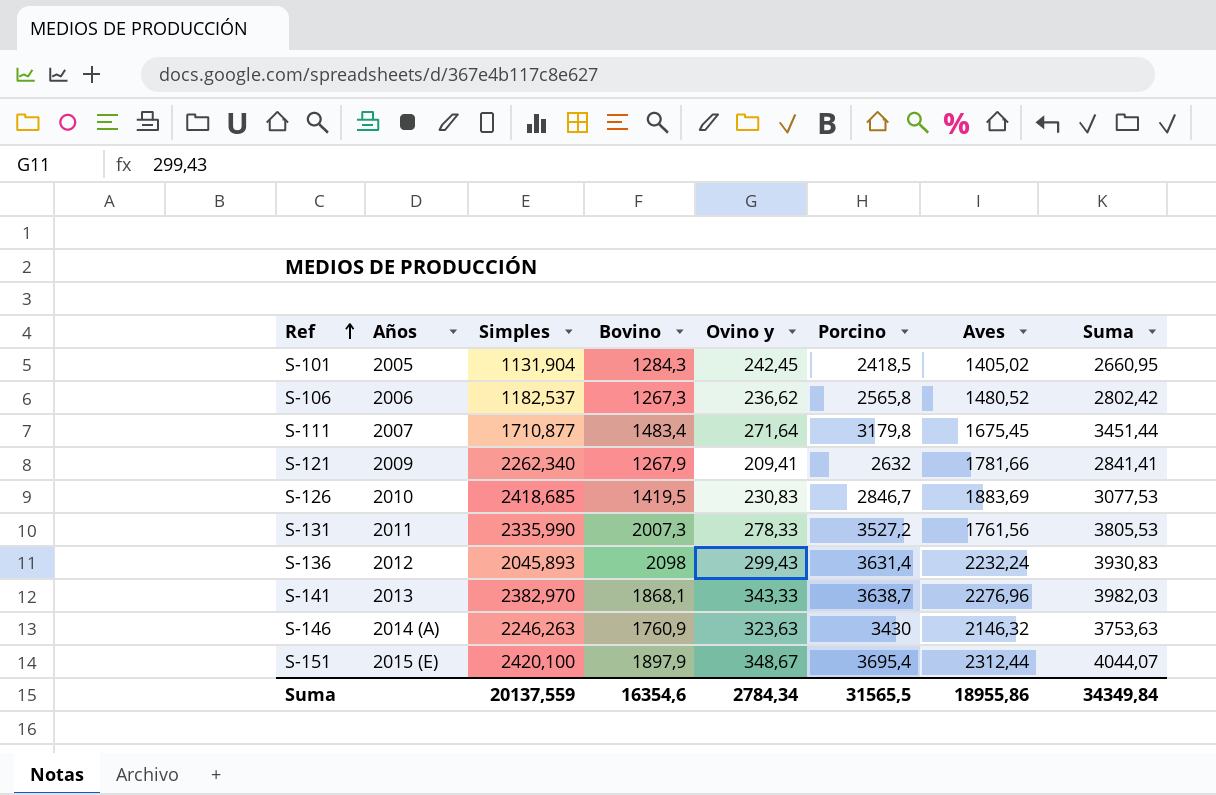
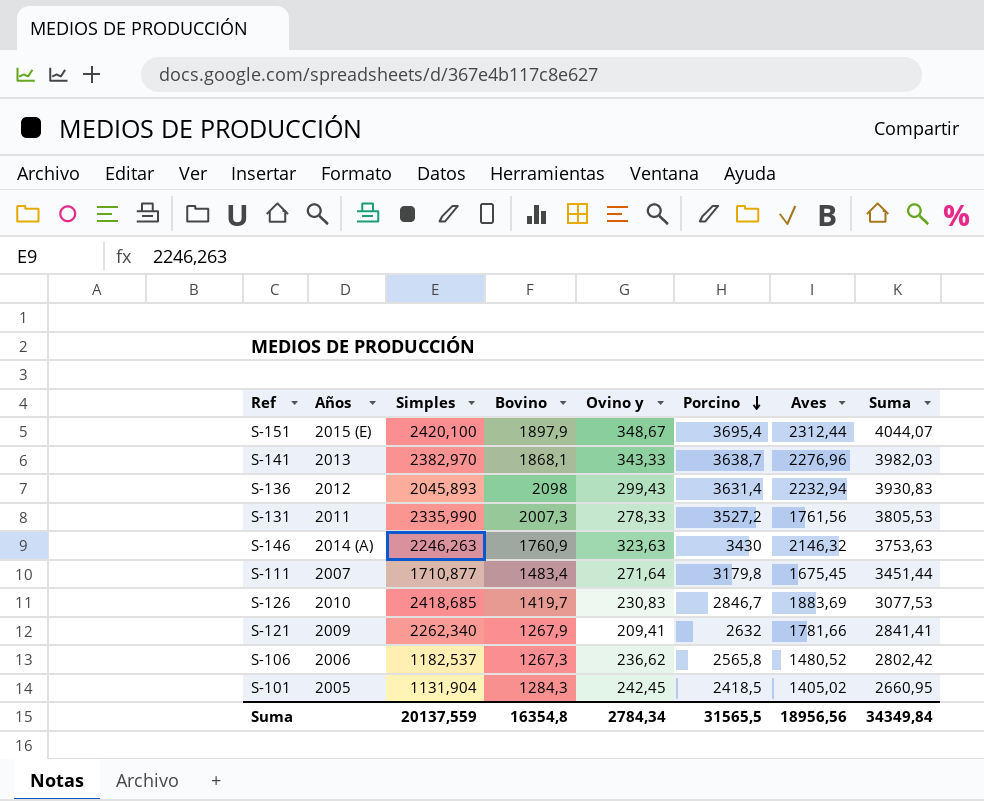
row order: Ref ascending -> Porcino descending
S-136 | Aves: 2232,24 -> 2232,94
S-126 | Bovino: 1419,5 -> 1419,7
Suma | Bovino: 16354,6 -> 16354,8
Suma | Aves: 18955,86 -> 18956,56

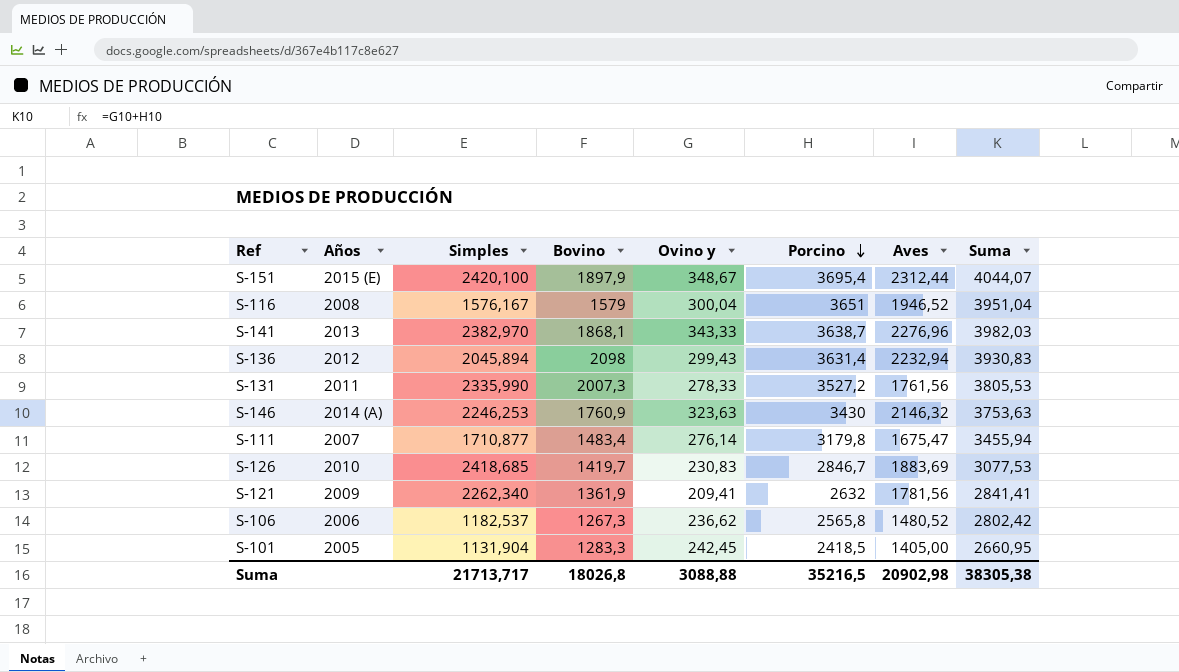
row S-116: none -> 2008 | 1576,167 | 1579 | 300,04 | 3651 | 1946,52 | 3951,04
S-136 | Simples: 2045,893 -> 2045,894
S-146 | Simples: 2246,263 -> 2246,253
S-111 | Ovino y: 271,64 -> 276,14
S-111 | Aves: 1675,45 -> 1675,47
S-111 | Suma: 3451,44 -> 3455,94
S-121 | Bovino: 1267,9 -> 1361,9
S-121 | Aves: 1781,66 -> 1781,56
S-101 | Bovino: 1284,3 -> 1283,3
S-101 | Aves: 1405,02 -> 1405,00
Suma | Simples: 20137,559 -> 21713,717
Suma | Bovino: 16354,8 -> 18026,8
Suma | Ovino y: 2784,34 -> 3088,88
Suma | Porcino: 31565,5 -> 35216,5
Suma | Aves: 18956,56 -> 20902,98
Suma | Suma: 34349,84 -> 38305,38

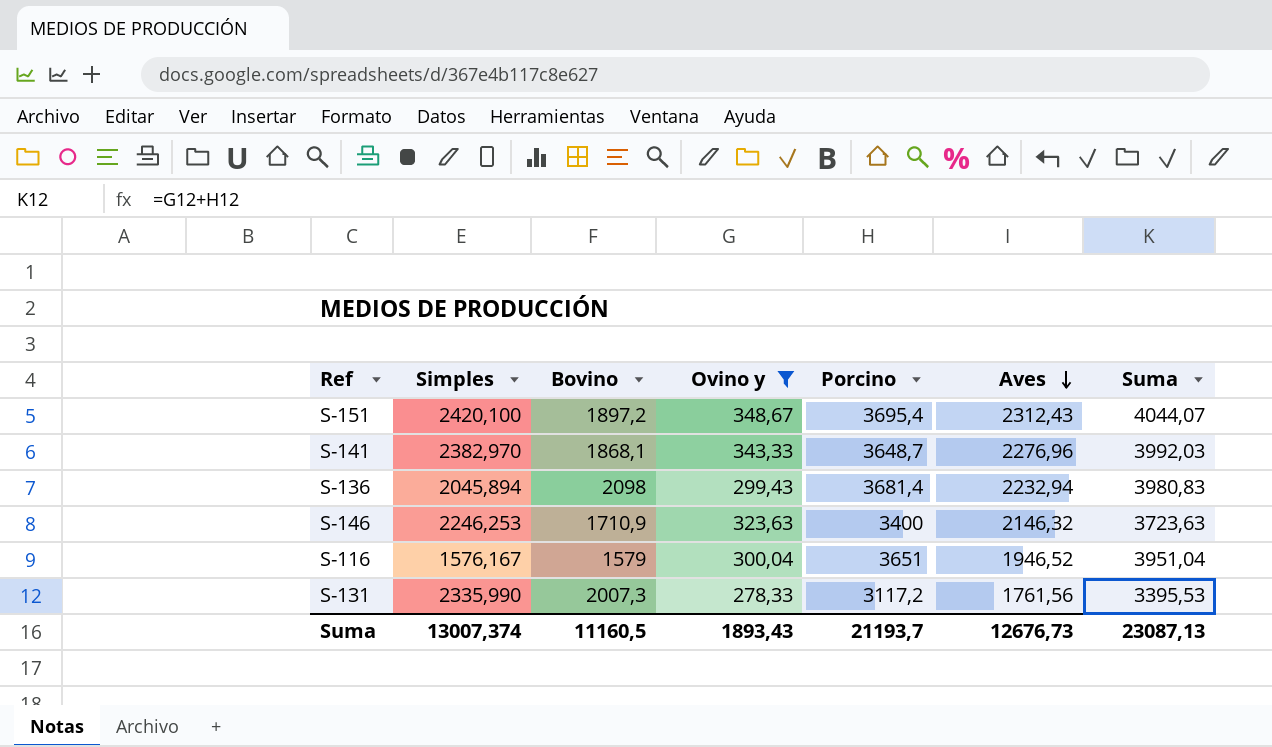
filter: none -> Ovino y >= 278,33
row order: Porcino descending -> Aves descending
column Años | position: 2 -> none
S-151 | Bovino: 1897,9 -> 1897,2
S-151 | Aves: 2312,44 -> 2312,43
S-141 | Porcino: 3638,7 -> 3648,7
S-141 | Suma: 3982,03 -> 3992,03
S-136 | Porcino: 3631,4 -> 3681,4
S-136 | Suma: 3930,83 -> 3980,83
S-146 | Bovino: 1760,9 -> 1710,9
S-146 | Porcino: 3430 -> 3400
S-146 | Suma: 3753,63 -> 3723,63
S-131 | Porcino: 3527,2 -> 3117,2
S-131 | Suma: 3805,53 -> 3395,53
Suma | Simples: 21713,717 -> 13007,374
Suma | Bovino: 18026,8 -> 11160,5
Suma | Ovino y: 3088,88 -> 1893,43
Suma | Porcino: 35216,5 -> 21193,7
Suma | Aves: 20902,98 -> 12676,73
Suma | Suma: 38305,38 -> 23087,13

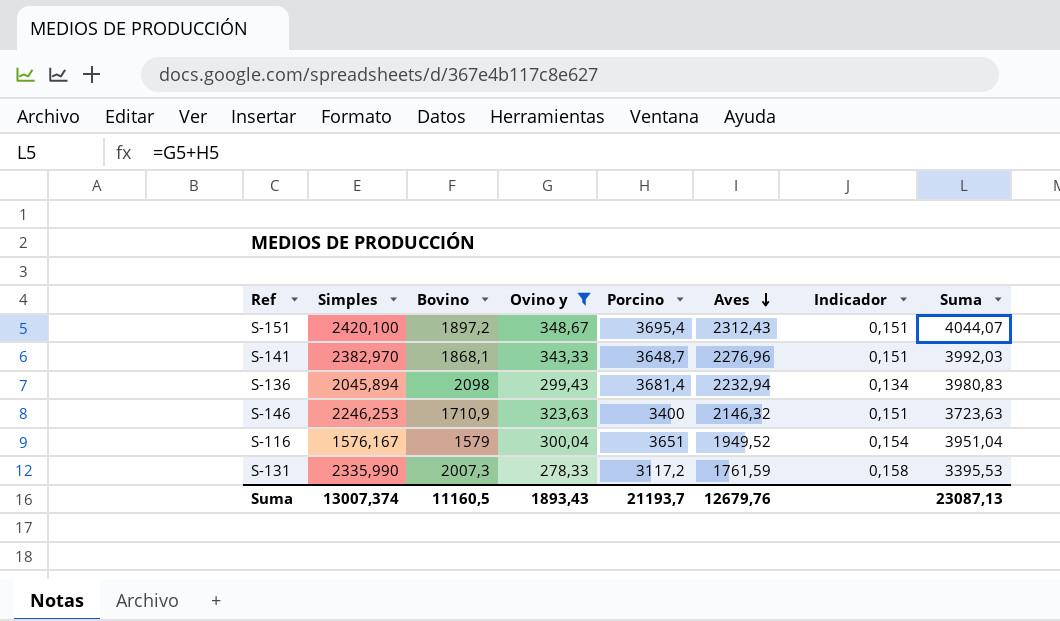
column Indicador | formula: none -> [Ovino y] / [Aves]
S-116 | Aves: 1946,52 -> 1949,52
S-131 | Aves: 1761,56 -> 1761,59
Suma | Aves: 12676,73 -> 12679,76

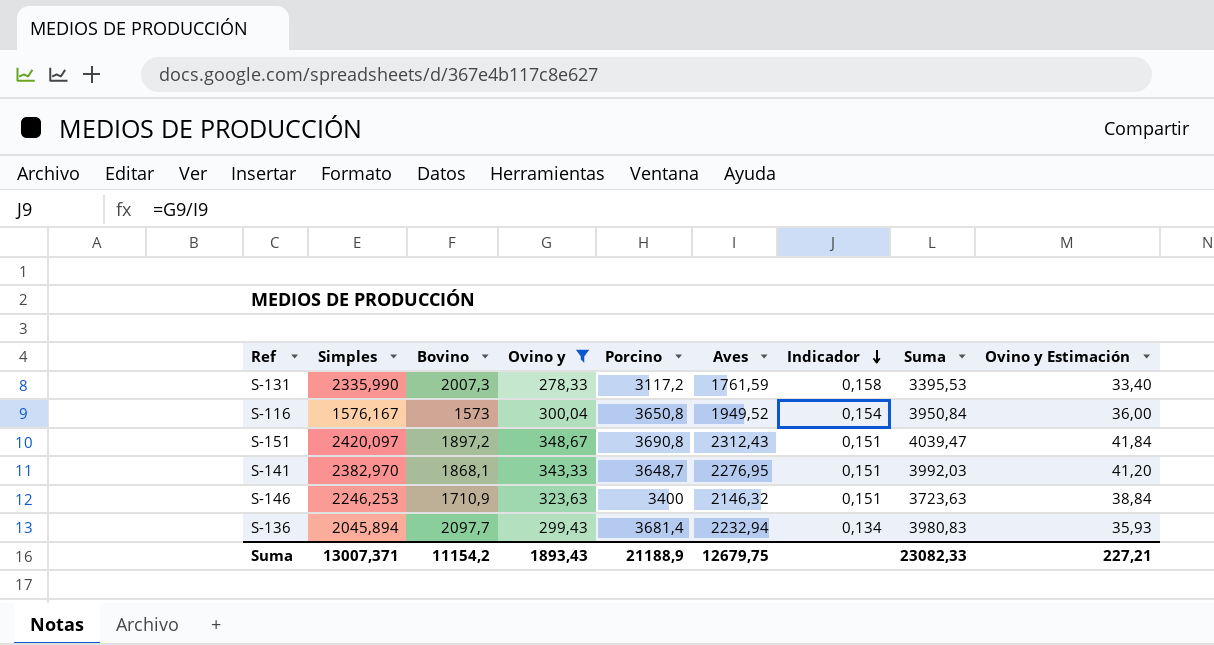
row order: Aves descending -> Indicador descending
column Ovino y Estimación | formula: none -> [Ovino y] * 0,12
S-116 | Bovino: 1579 -> 1573
S-116 | Porcino: 3651 -> 3650,8
S-116 | Suma: 3951,04 -> 3950,84
S-151 | Simples: 2420,100 -> 2420,097
S-151 | Porcino: 3695,4 -> 3690,8
S-151 | Suma: 4044,07 -> 4039,47
S-141 | Aves: 2276,96 -> 2276,95
S-136 | Bovino: 2098 -> 2097,7
Suma | Simples: 13007,374 -> 13007,371
Suma | Bovino: 11160,5 -> 11154,2
Suma | Porcino: 21193,7 -> 21188,9
Suma | Aves: 12679,76 -> 12679,75
Suma | Suma: 23087,13 -> 23082,33

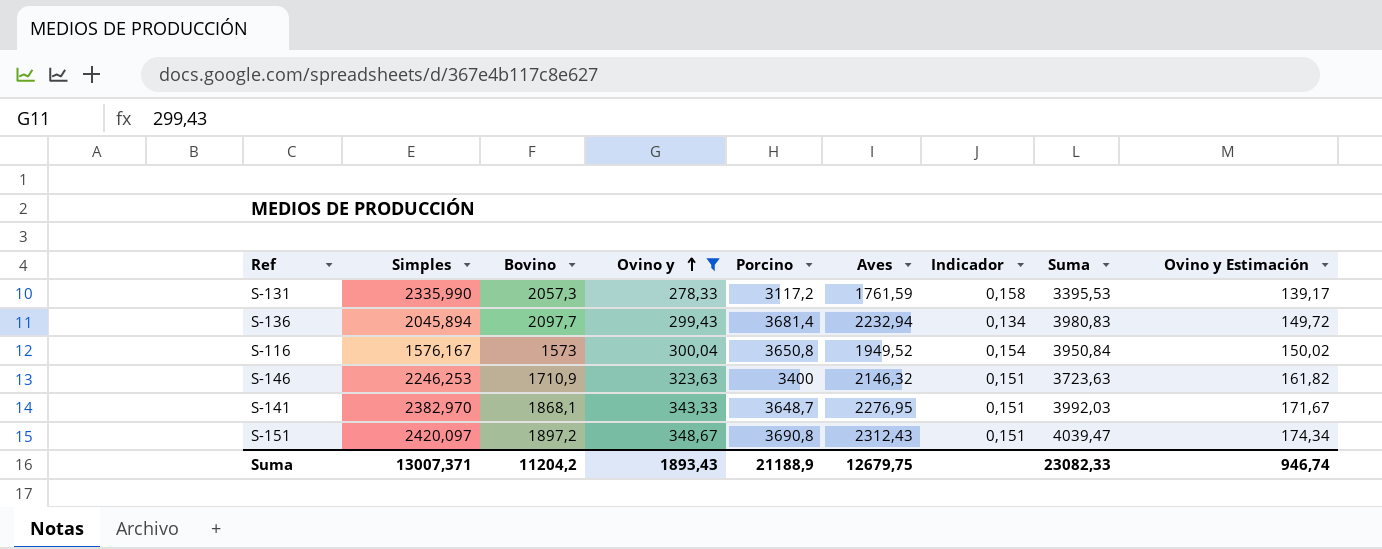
row order: Indicador descending -> Ovino y ascending
column Ovino y Estimación | formula: [Ovino y] * 0,12 -> [Ovino y] * 0,5
S-131 | Bovino: 2007,3 -> 2057,3
Suma | Bovino: 11154,2 -> 11204,2
Suma | Ovino y Estimación: 227,21 -> 946,74

